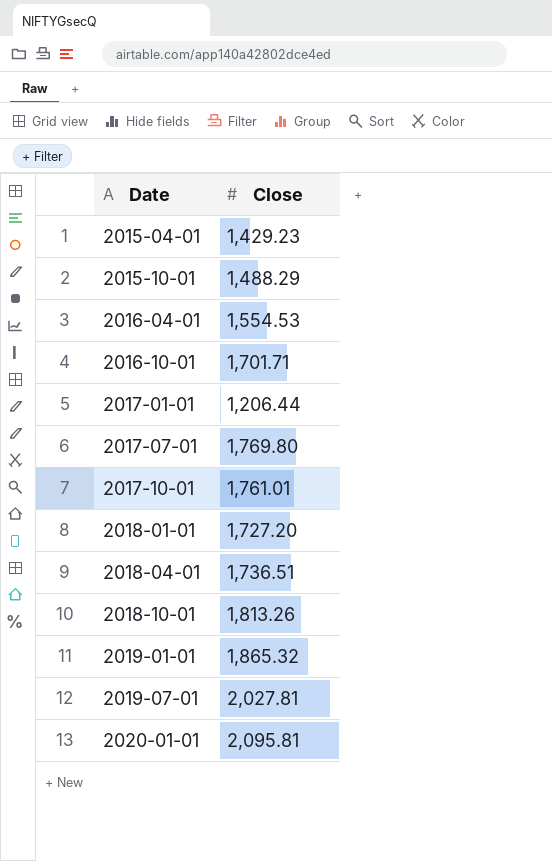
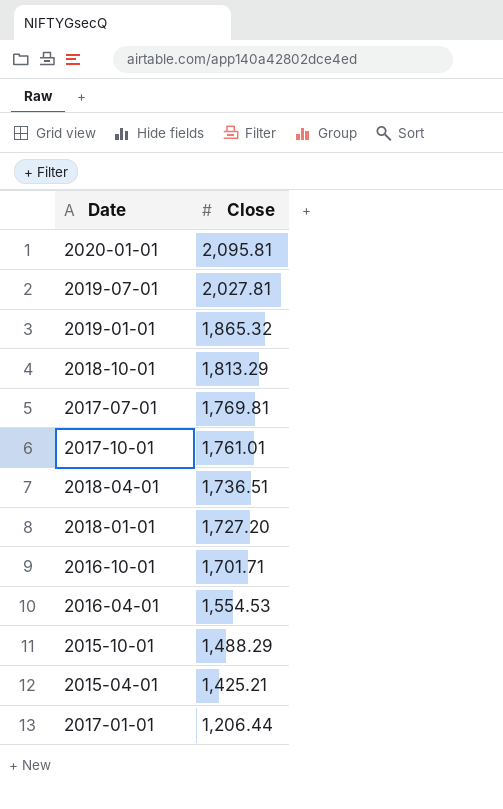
row order: Date ascending -> Close descending
2018-10-01 | Close: 1,813.26 -> 1,813.29
2017-07-01 | Close: 1,769.80 -> 1,769.81
2015-04-01 | Close: 1,429.23 -> 1,425.21

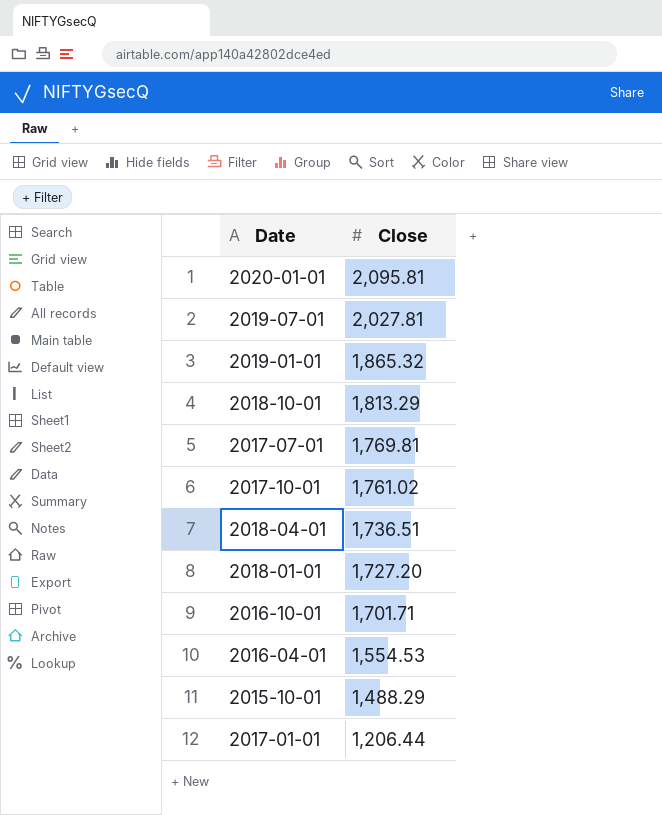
row 2015-04-01: 1,425.21 -> none
2017-10-01 | Close: 1,761.01 -> 1,761.02

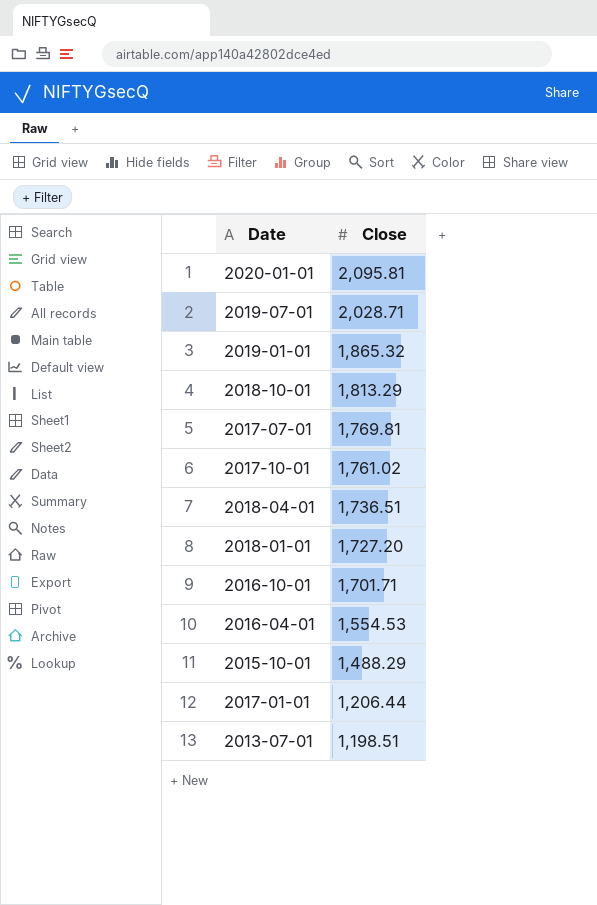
2019-07-01 | Close: 2,027.81 -> 2,028.71
row 2013-07-01: none -> 1,198.51

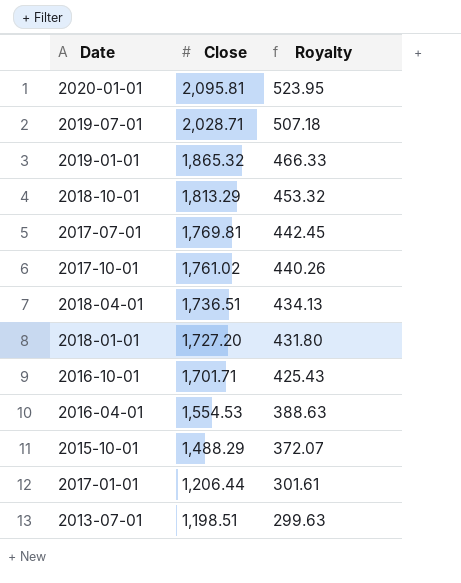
column Royalty | formula: none -> [Close] * 0.25

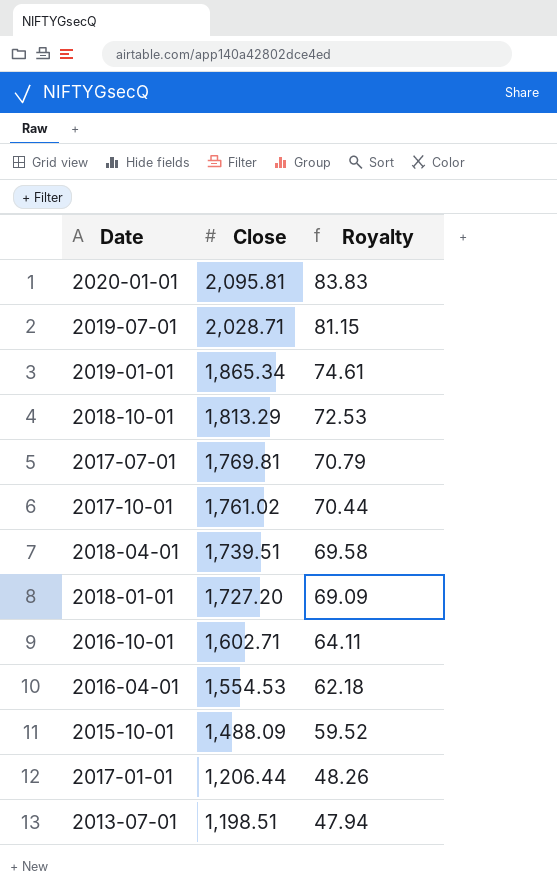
column Royalty | formula: [Close] * 0.25 -> [Close] * 0.04
2019-01-01 | Close: 1,865.32 -> 1,865.34
2018-04-01 | Close: 1,736.51 -> 1,739.51
2016-10-01 | Close: 1,701.71 -> 1,602.71
2015-10-01 | Close: 1,488.29 -> 1,488.09

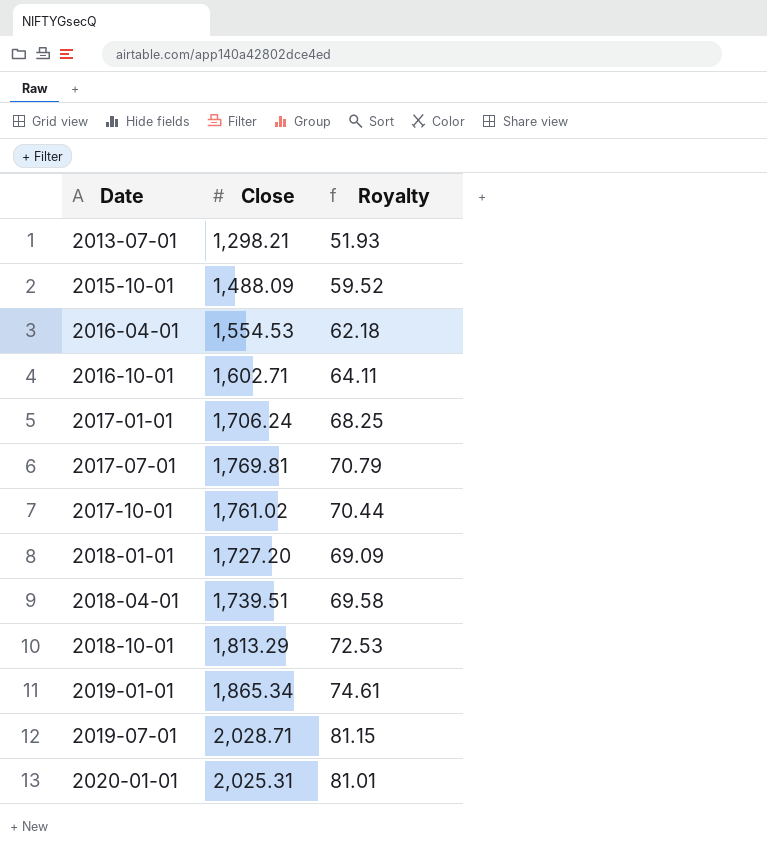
row order: Close descending -> Date ascending
2013-07-01 | Close: 1,198.51 -> 1,298.21
2013-07-01 | Royalty: 47.94 -> 51.93
2017-01-01 | Close: 1,206.44 -> 1,706.24
2017-01-01 | Royalty: 48.26 -> 68.25
2020-01-01 | Close: 2,095.81 -> 2,025.31
2020-01-01 | Royalty: 83.83 -> 81.01

